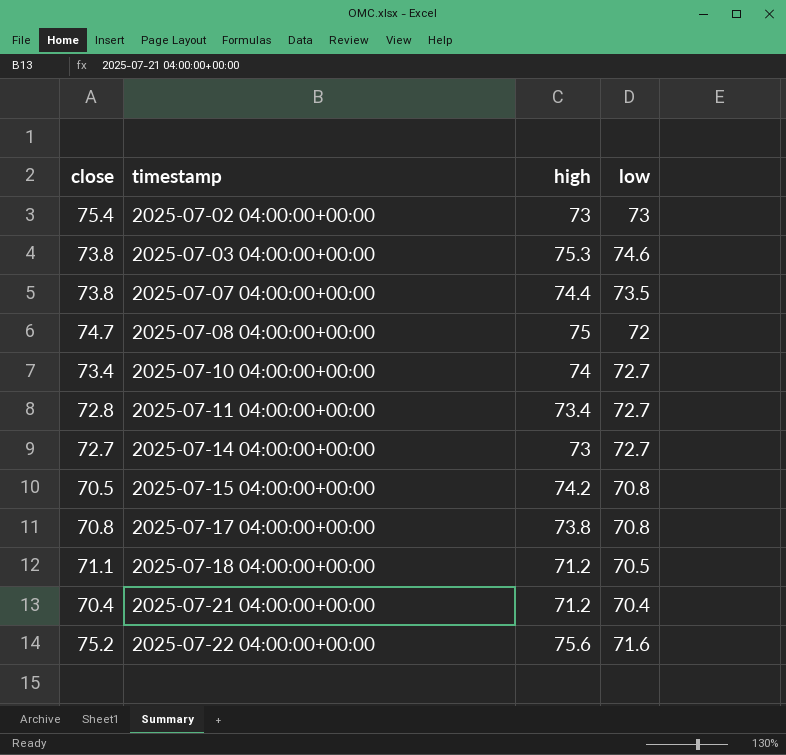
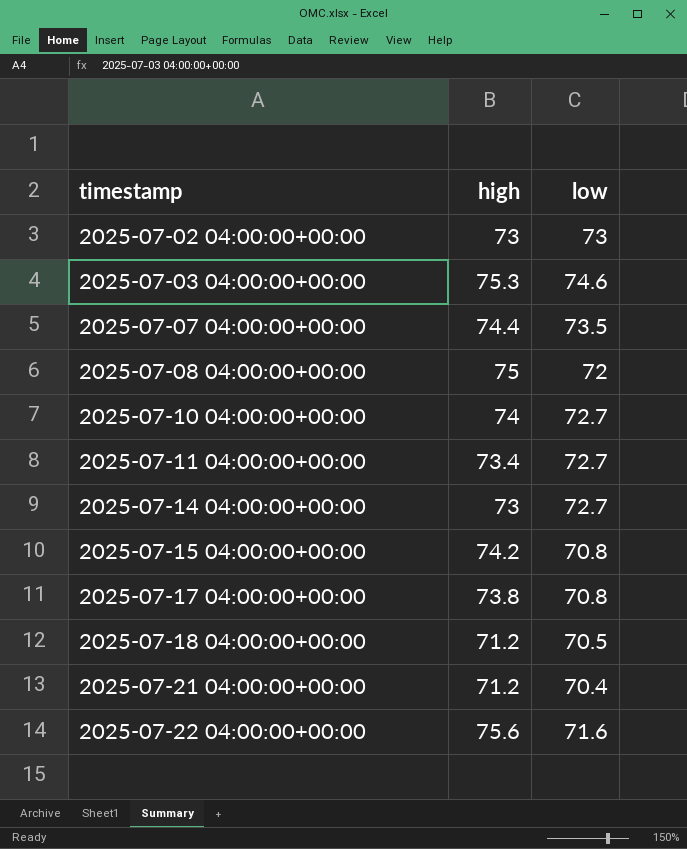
column close | position: 1 -> none

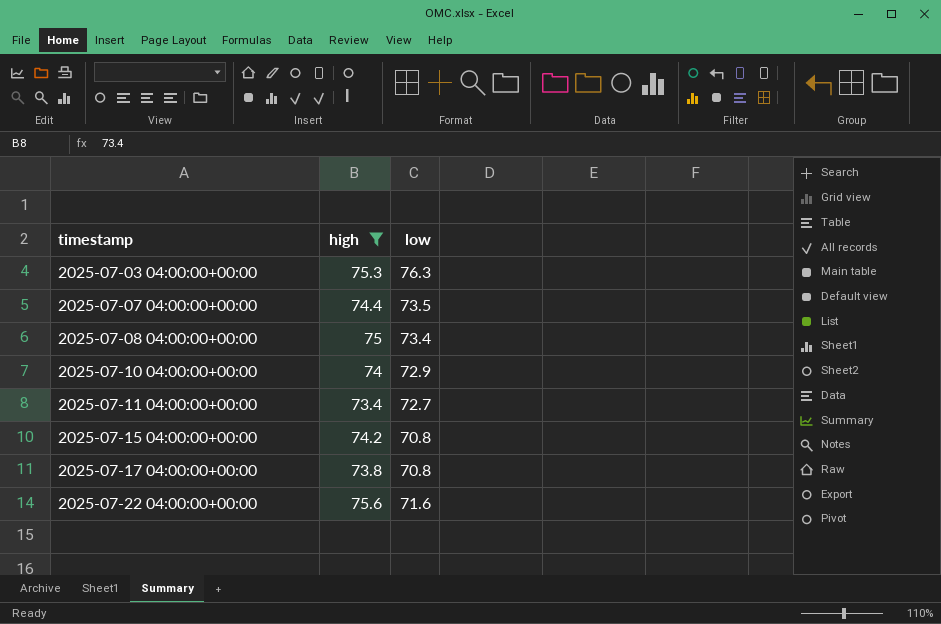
filter: none -> high >= 73.4
2025-07-03 04:00:00+00:00 | low: 74.6 -> 76.3
2025-07-08 04:00:00+00:00 | low: 72 -> 73.4
2025-07-10 04:00:00+00:00 | low: 72.7 -> 72.9

